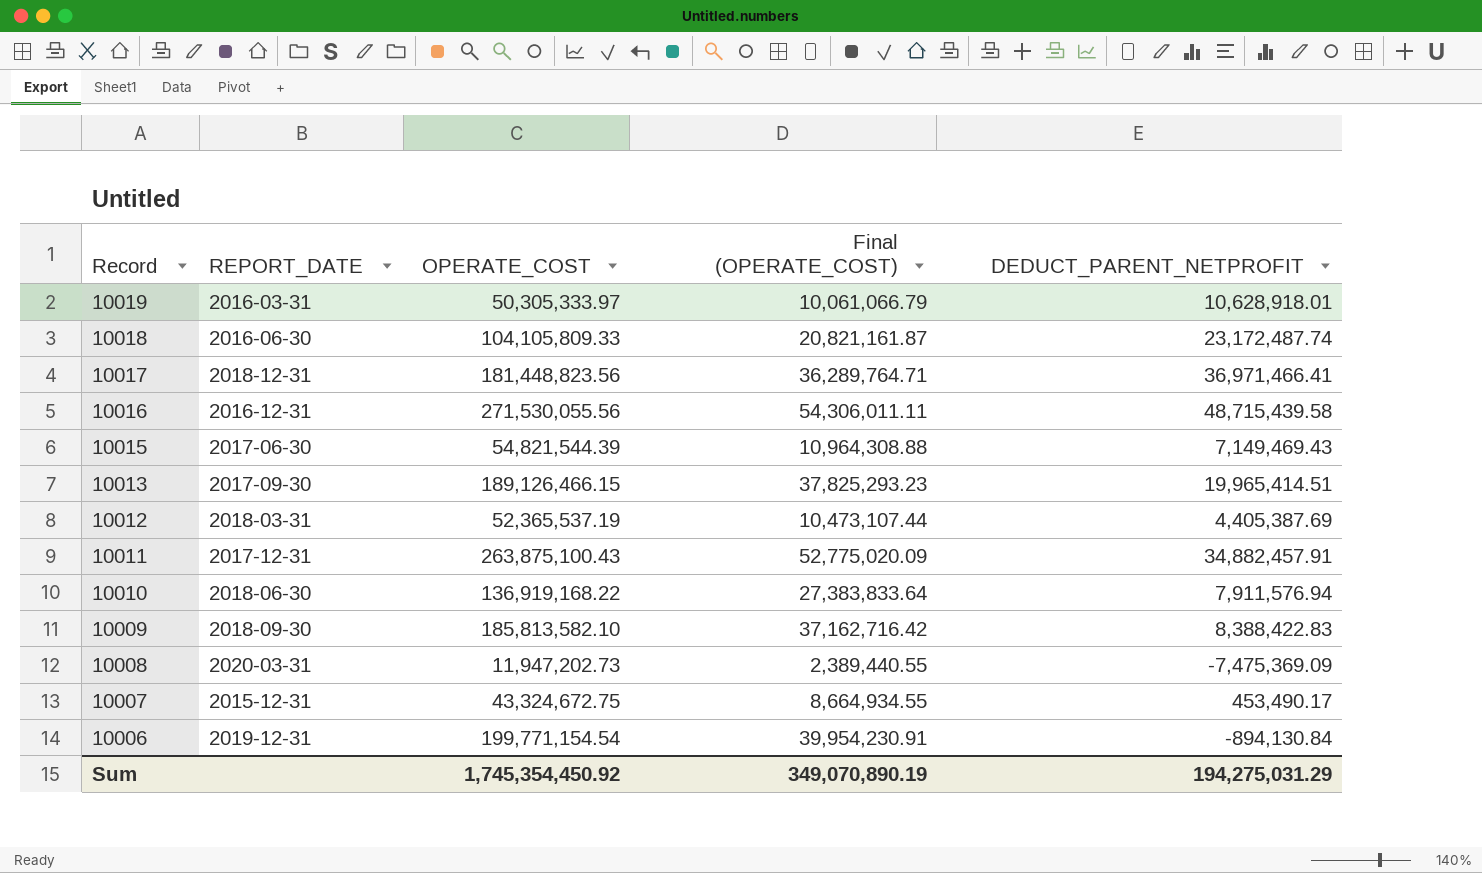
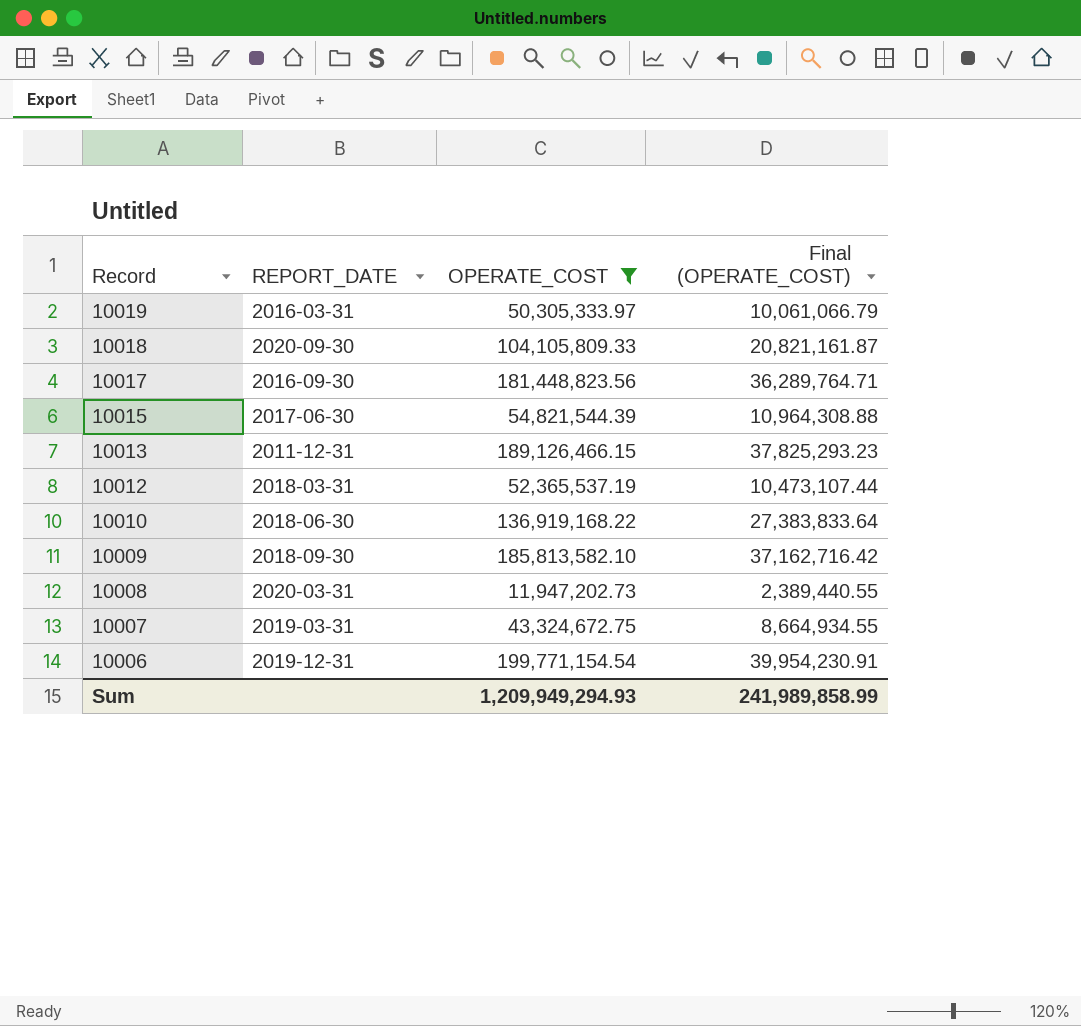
filter: none -> OPERATE_COST <= 199,771,154.54
column DEDUCT_PARENT_NETPROFIT | position: 5 -> none
10018 | REPORT_DATE: 2016-06-30 -> 2020-09-30
10017 | REPORT_DATE: 2018-12-31 -> 2016-09-30
10013 | REPORT_DATE: 2017-09-30 -> 2011-12-31
10007 | REPORT_DATE: 2015-12-31 -> 2019-03-31
Sum | OPERATE_COST: 1,745,354,450.92 -> 1,209,949,294.93
Sum | Final (OPERATE_COST): 349,070,890.19 -> 241,989,858.99

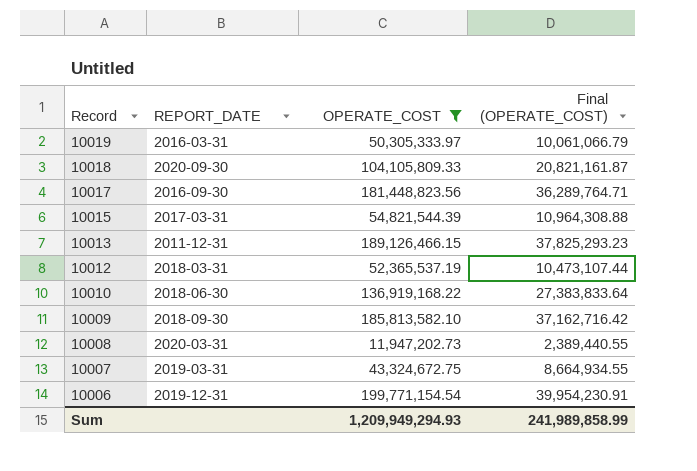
10015 | REPORT_DATE: 2017-06-30 -> 2017-03-31

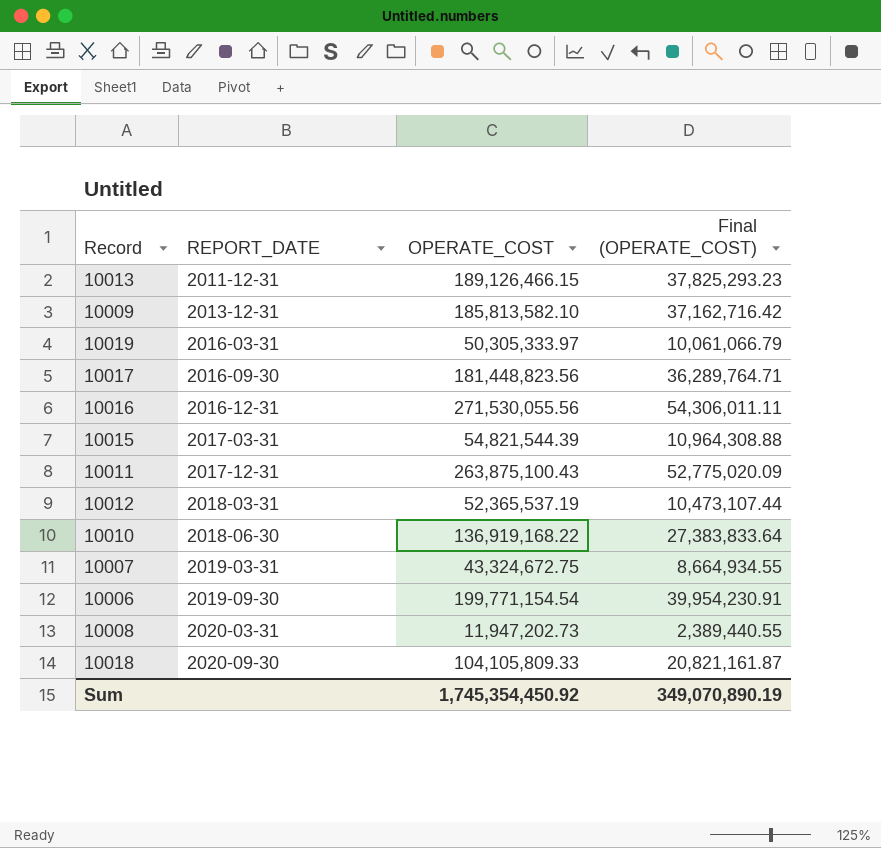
filter: OPERATE_COST <= 199,771,154.54 -> none
row order: Record descending -> REPORT_DATE ascending
10009 | REPORT_DATE: 2018-09-30 -> 2013-12-31
10006 | REPORT_DATE: 2019-12-31 -> 2019-09-30
Sum | OPERATE_COST: 1,209,949,294.93 -> 1,745,354,450.92
Sum | Final (OPERATE_COST): 241,989,858.99 -> 349,070,890.19

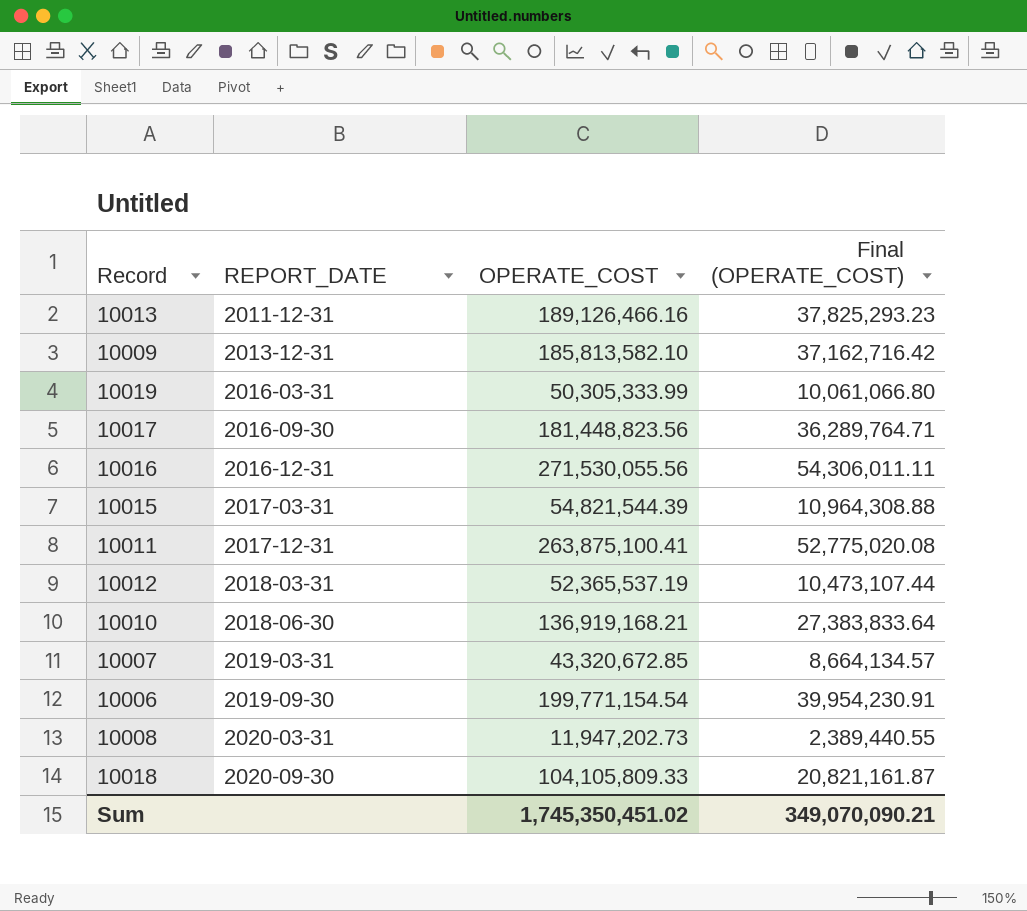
10013 | OPERATE_COST: 189,126,466.15 -> 189,126,466.16
10019 | OPERATE_COST: 50,305,333.97 -> 50,305,333.99
10019 | Final (OPERATE_COST): 10,061,066.79 -> 10,061,066.80
10011 | OPERATE_COST: 263,875,100.43 -> 263,875,100.41
10011 | Final (OPERATE_COST): 52,775,020.09 -> 52,775,020.08
10010 | OPERATE_COST: 136,919,168.22 -> 136,919,168.21
10007 | OPERATE_COST: 43,324,672.75 -> 43,320,672.85
10007 | Final (OPERATE_COST): 8,664,934.55 -> 8,664,134.57
Sum | OPERATE_COST: 1,745,354,450.92 -> 1,745,350,451.02
Sum | Final (OPERATE_COST): 349,070,890.19 -> 349,070,090.21

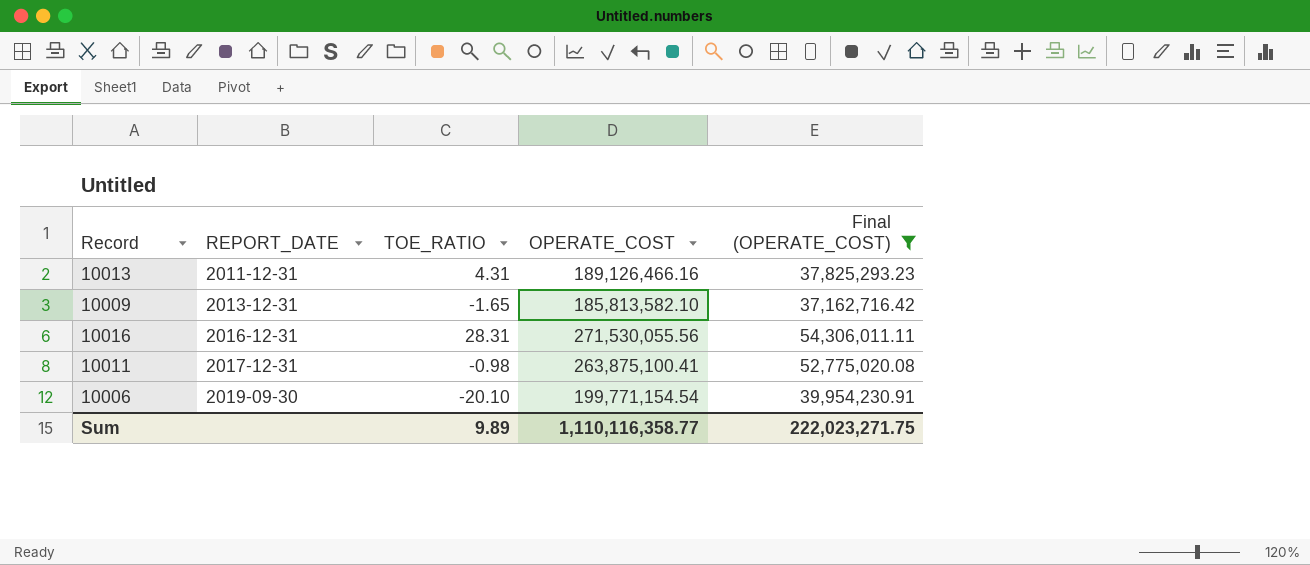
filter: none -> Final (OPERATE_COST) >= 37,162,716.42
column TOE_RATIO | position: none -> 3
Sum | OPERATE_COST: 1,745,350,451.02 -> 1,110,116,358.77
Sum | Final (OPERATE_COST): 349,070,090.21 -> 222,023,271.75

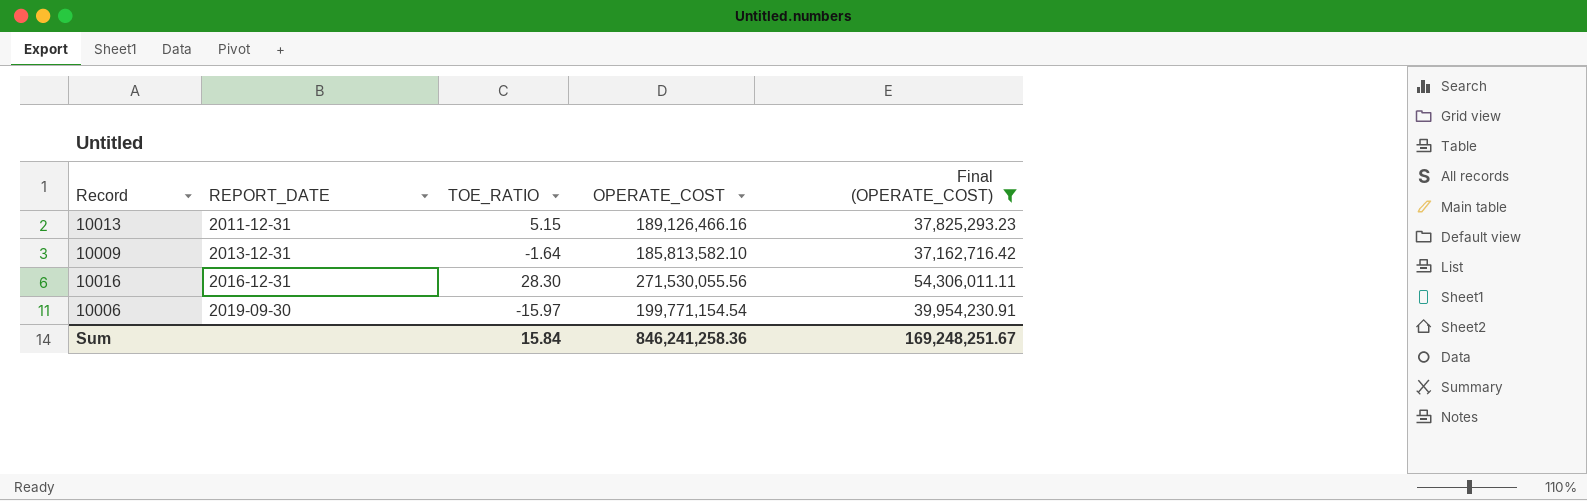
row 10011: 2017-12-31 | -0.98 | 263,875,100.41 | 52,775,020.08 -> none
10013 | TOE_RATIO: 4.31 -> 5.15
10009 | TOE_RATIO: -1.65 -> -1.64
10016 | TOE_RATIO: 28.31 -> 28.30
10006 | TOE_RATIO: -20.10 -> -15.97
Sum | TOE_RATIO: 9.89 -> 15.84
Sum | OPERATE_COST: 1,110,116,358.77 -> 846,241,258.36
Sum | Final (OPERATE_COST): 222,023,271.75 -> 169,248,251.67

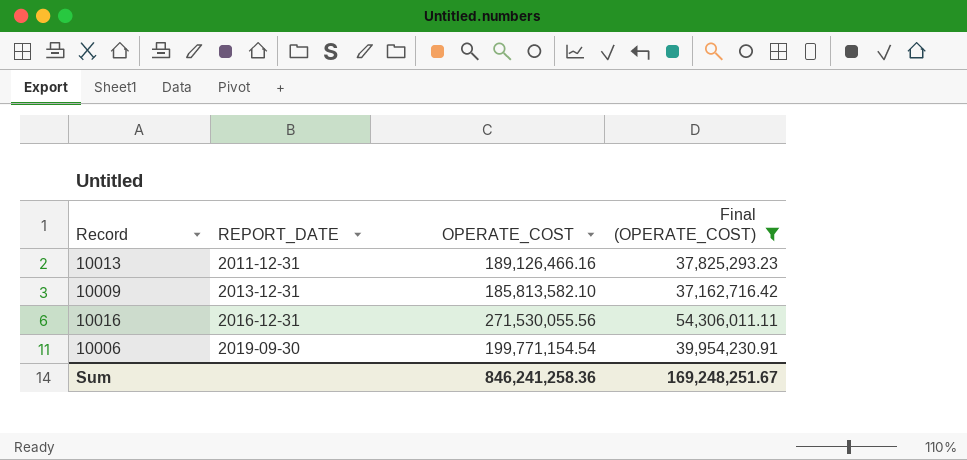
column TOE_RATIO | position: 3 -> none

